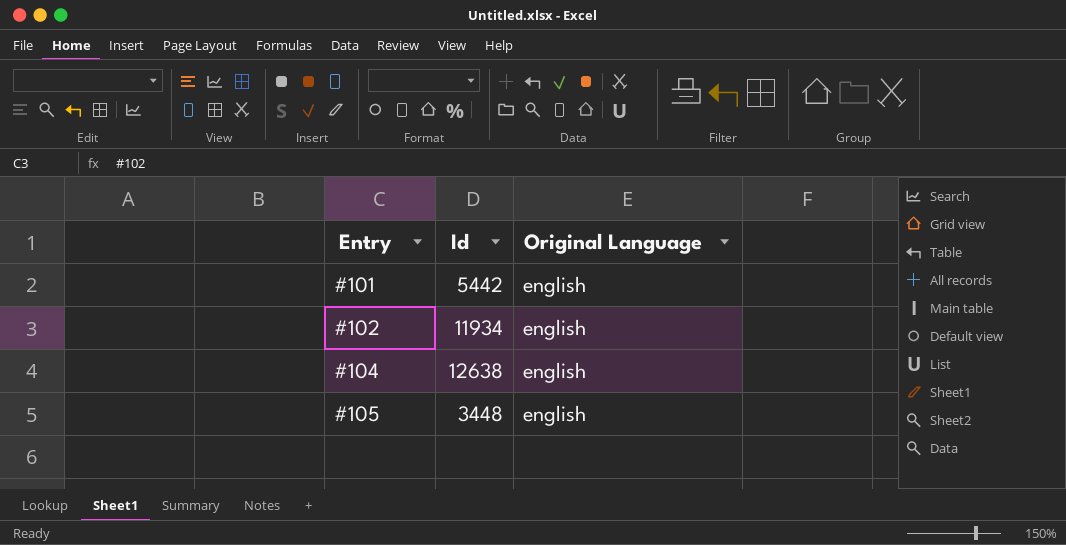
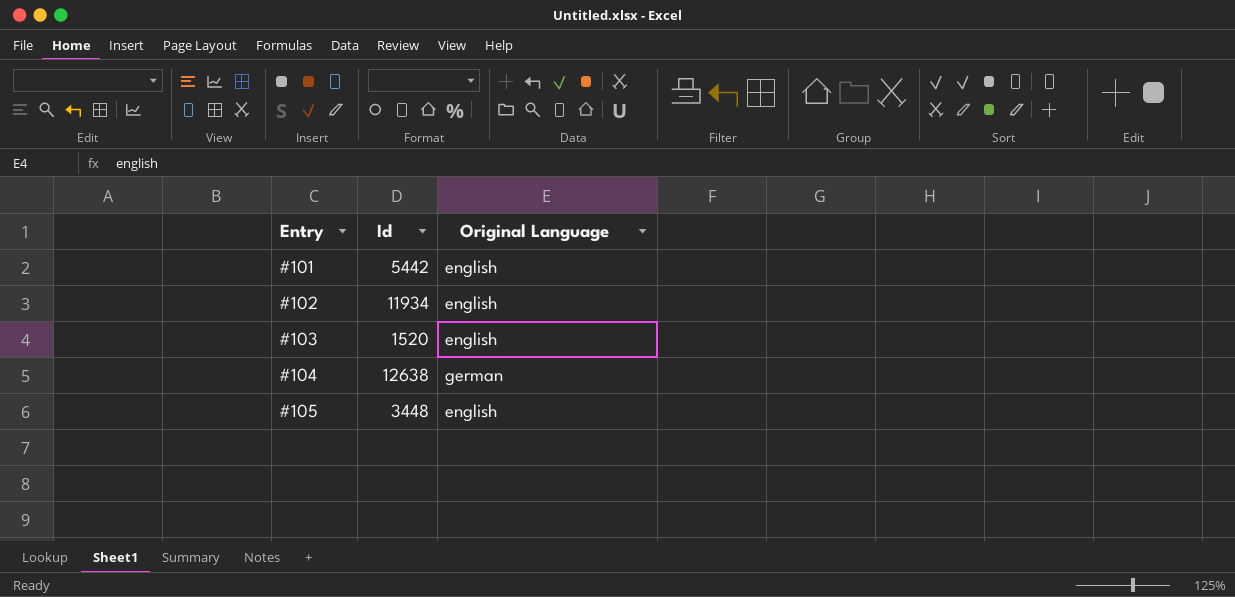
row #103: none -> 1520 | english
#104 | Original Language: english -> german

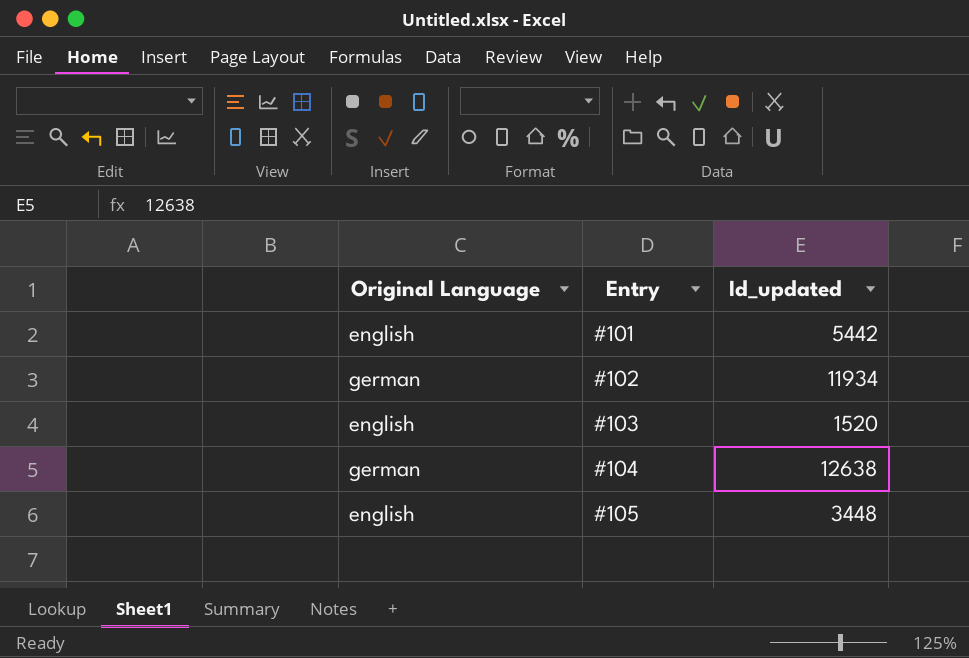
column Original Language | position: 3 -> 1
column name: Id -> Id_updated
#102 | Original Language: english -> german

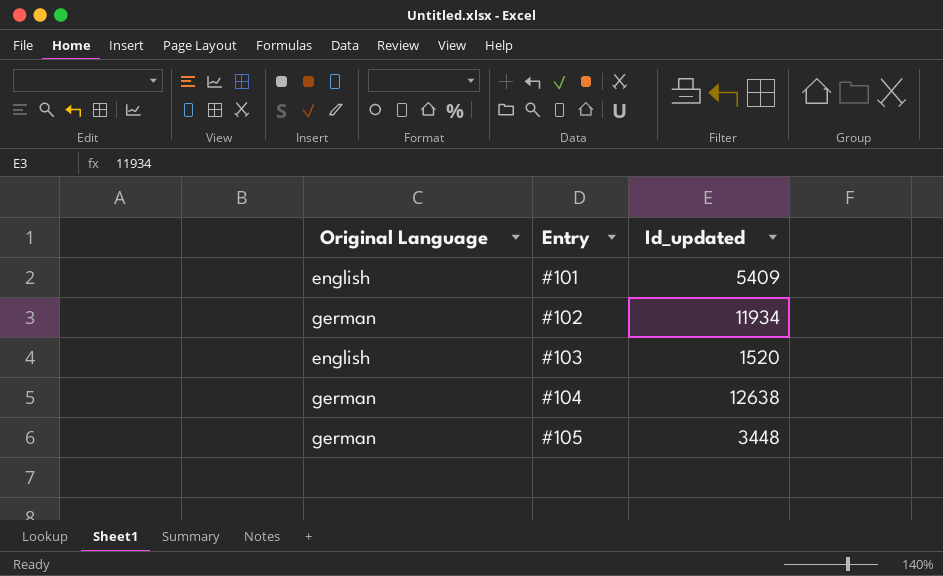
#101 | Id_updated: 5442 -> 5409
#105 | Original Language: english -> german

